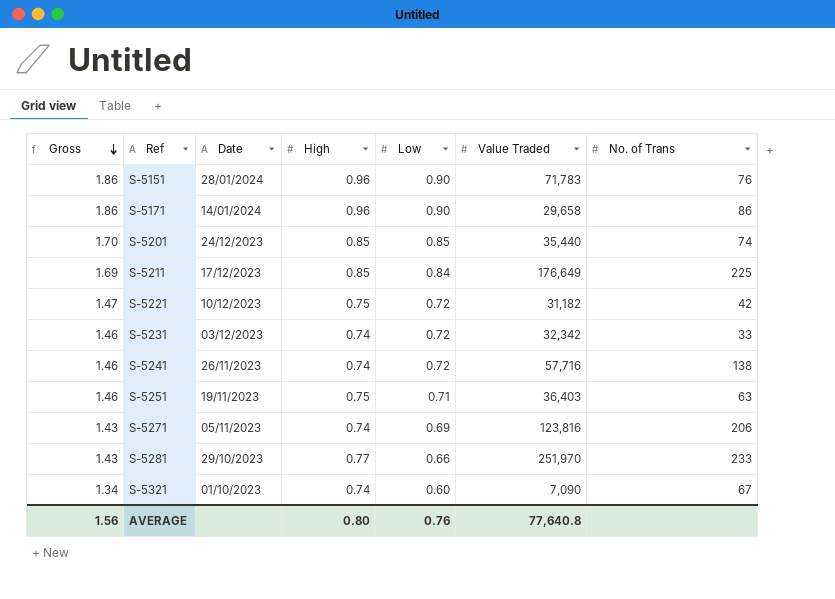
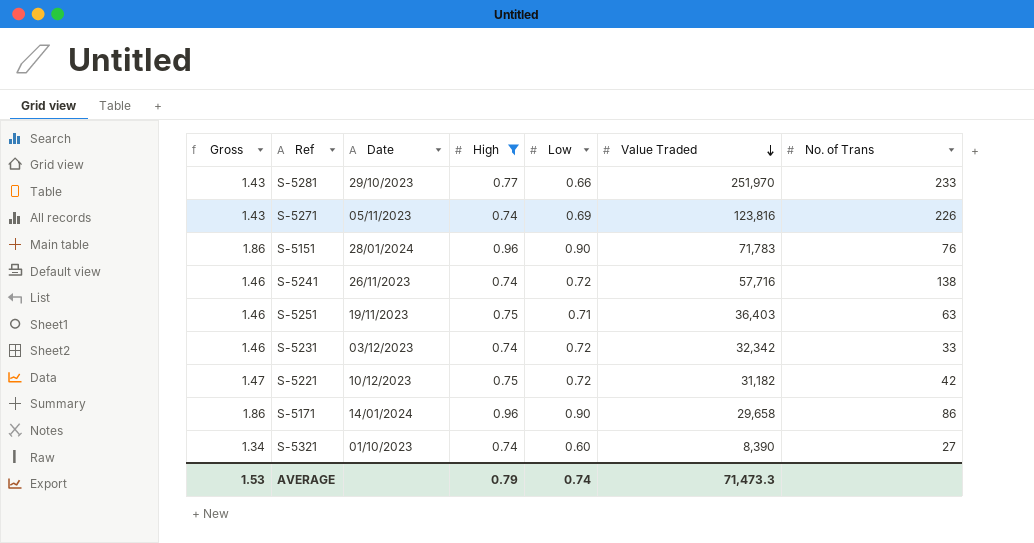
filter: none -> High != 0.85
row order: Gross descending -> Value Traded descending
S-5271 | No. of Trans: 206 -> 226
S-5321 | Value Traded: 7,090 -> 8,390
S-5321 | No. of Trans: 67 -> 27
AVERAGE | Gross: 1.56 -> 1.53
AVERAGE | High: 0.80 -> 0.79
AVERAGE | Low: 0.76 -> 0.74
AVERAGE | Value Traded: 77,640.8 -> 71,473.3

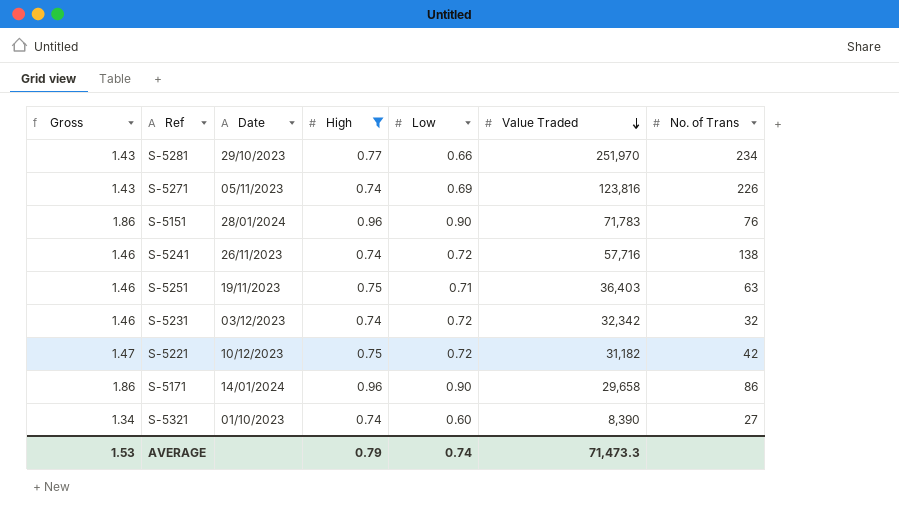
S-5281 | No. of Trans: 233 -> 234
S-5231 | No. of Trans: 33 -> 32

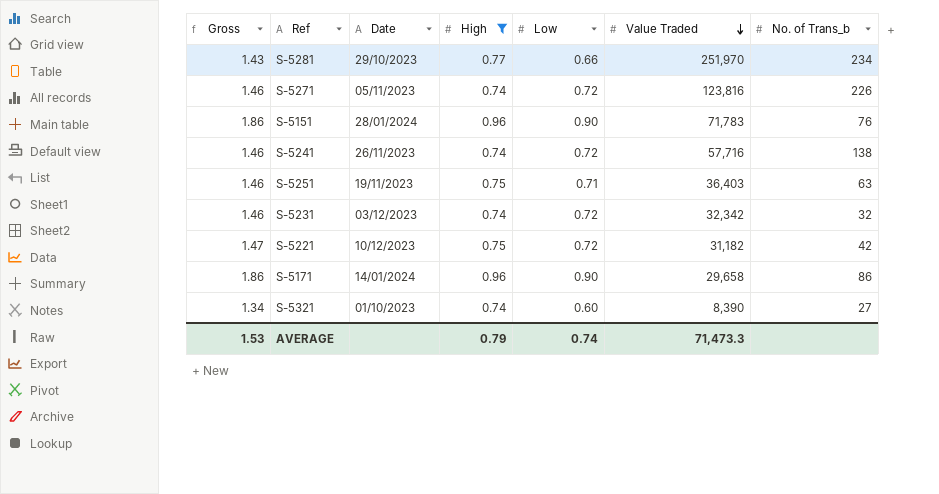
column name: No. of Trans -> No. of Trans_b
S-5271 | Gross: 1.43 -> 1.46
S-5271 | Low: 0.69 -> 0.72

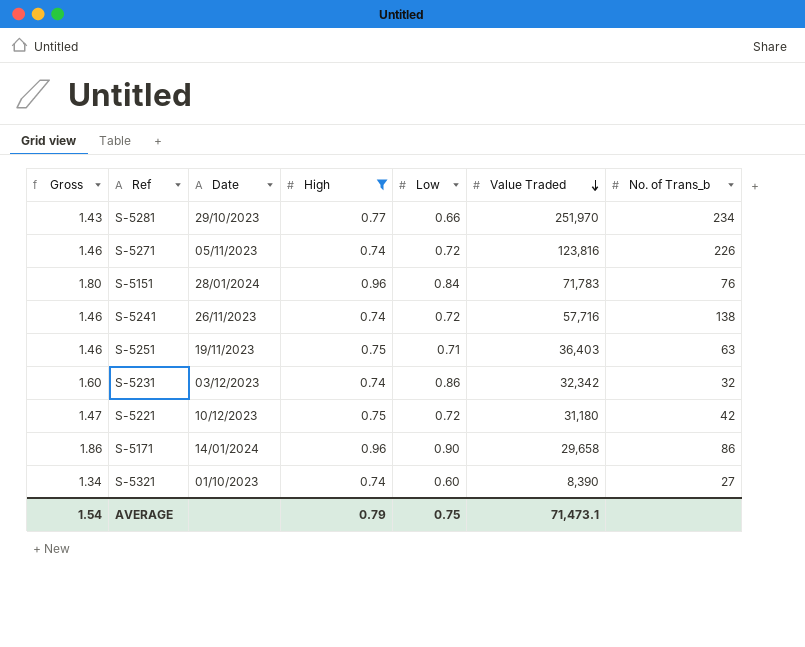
S-5151 | Gross: 1.86 -> 1.80
S-5151 | Low: 0.90 -> 0.84
S-5231 | Gross: 1.46 -> 1.60
S-5231 | Low: 0.72 -> 0.86
S-5221 | Value Traded: 31,182 -> 31,180
AVERAGE | Gross: 1.53 -> 1.54
AVERAGE | Low: 0.74 -> 0.75
AVERAGE | Value Traded: 71,473.3 -> 71,473.1

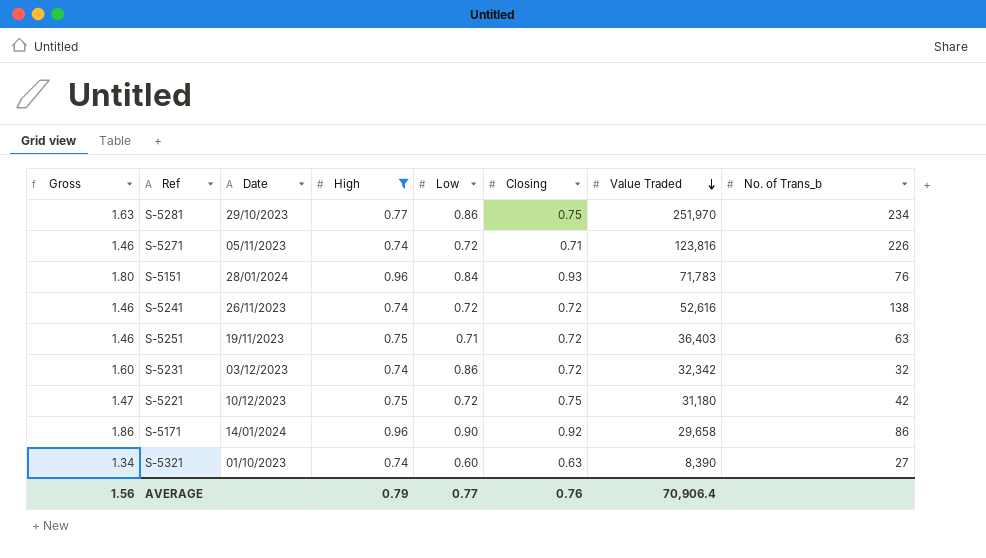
column Closing | position: none -> 6
S-5281 | Gross: 1.43 -> 1.63
S-5281 | Low: 0.66 -> 0.86
S-5241 | Value Traded: 57,716 -> 52,616
AVERAGE | Gross: 1.54 -> 1.56
AVERAGE | Low: 0.75 -> 0.77
AVERAGE | Value Traded: 71,473.1 -> 70,906.4

